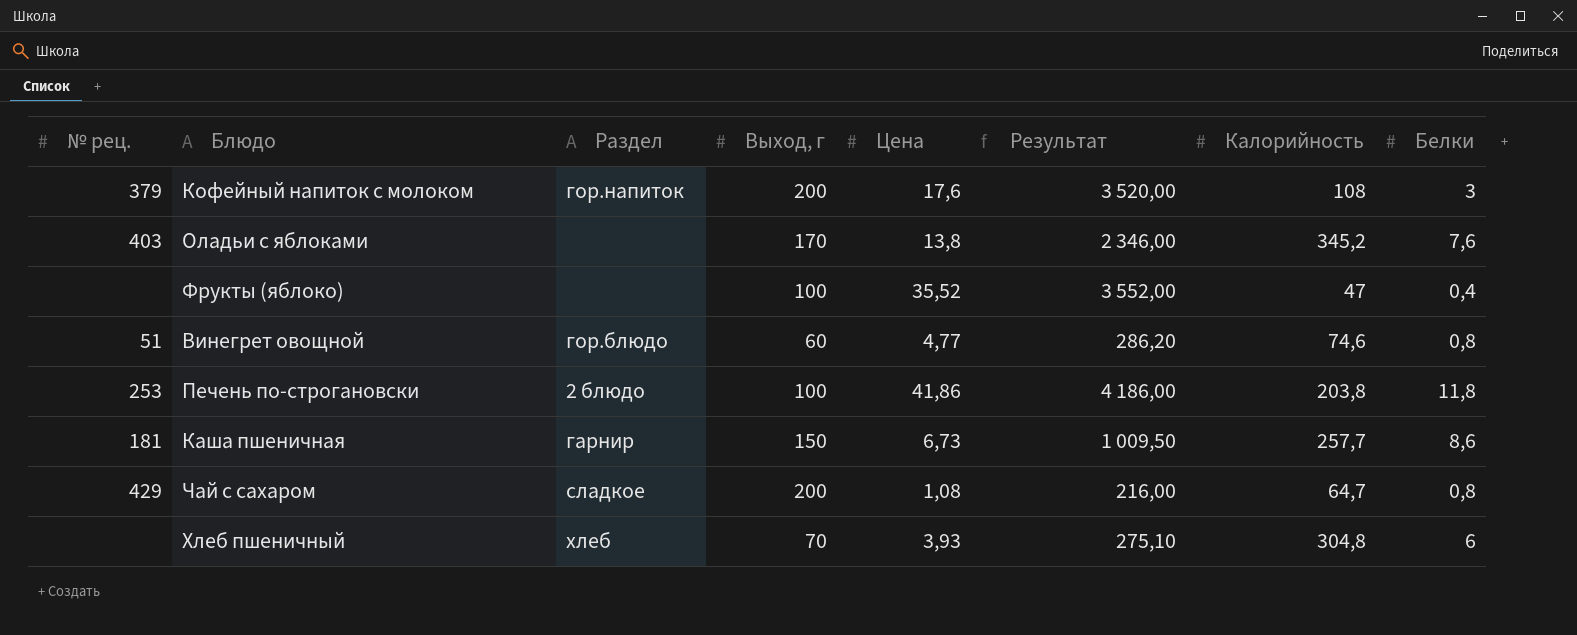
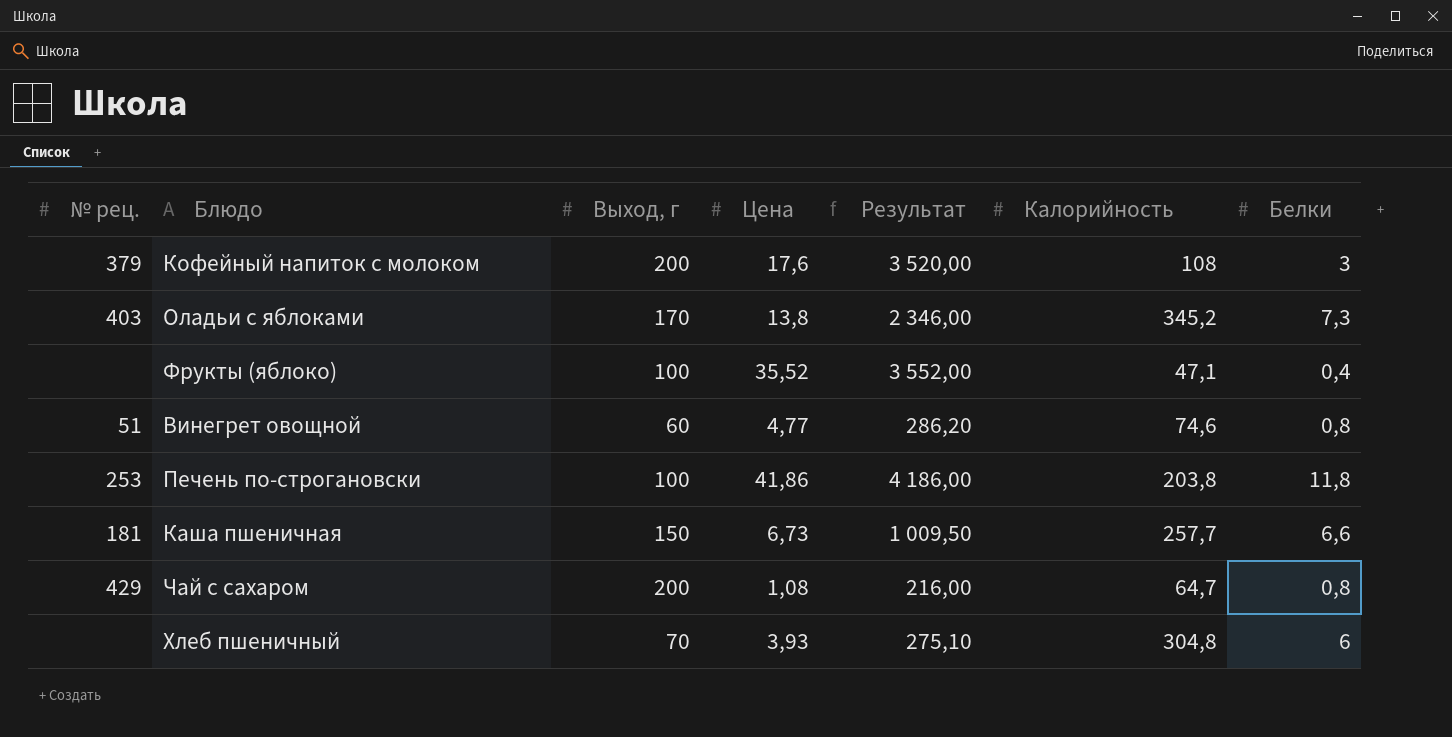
column Раздел | position: 3 -> none
Оладьи с яблоками | Белки: 7,6 -> 7,3
Фрукты (яблоко) | Калорийность: 47 -> 47,1
Каша пшеничная | Белки: 8,6 -> 6,6

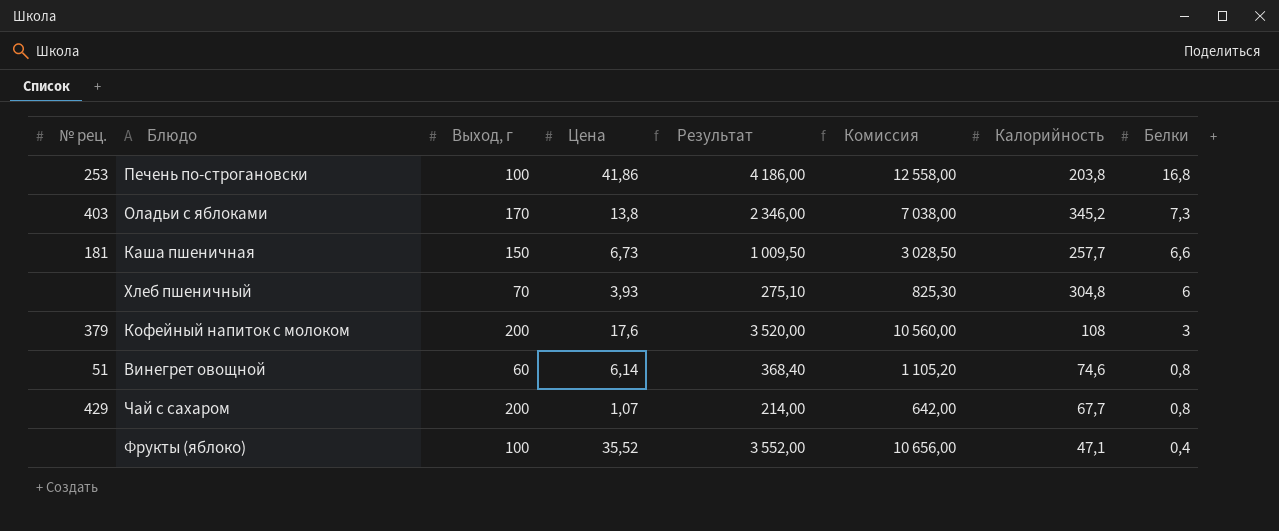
row order: none -> Белки descending
column Комиссия | formula: none -> [Результат] * 3
Печень по-строгановски | Белки: 11,8 -> 16,8
Винегрет овощной | Цена: 4,77 -> 6,14
Винегрет овощной | Результат: 286,20 -> 368,40
Чай с сахаром | Цена: 1,08 -> 1,07
Чай с сахаром | Результат: 216,00 -> 214,00
Чай с сахаром | Калорийность: 64,7 -> 67,7

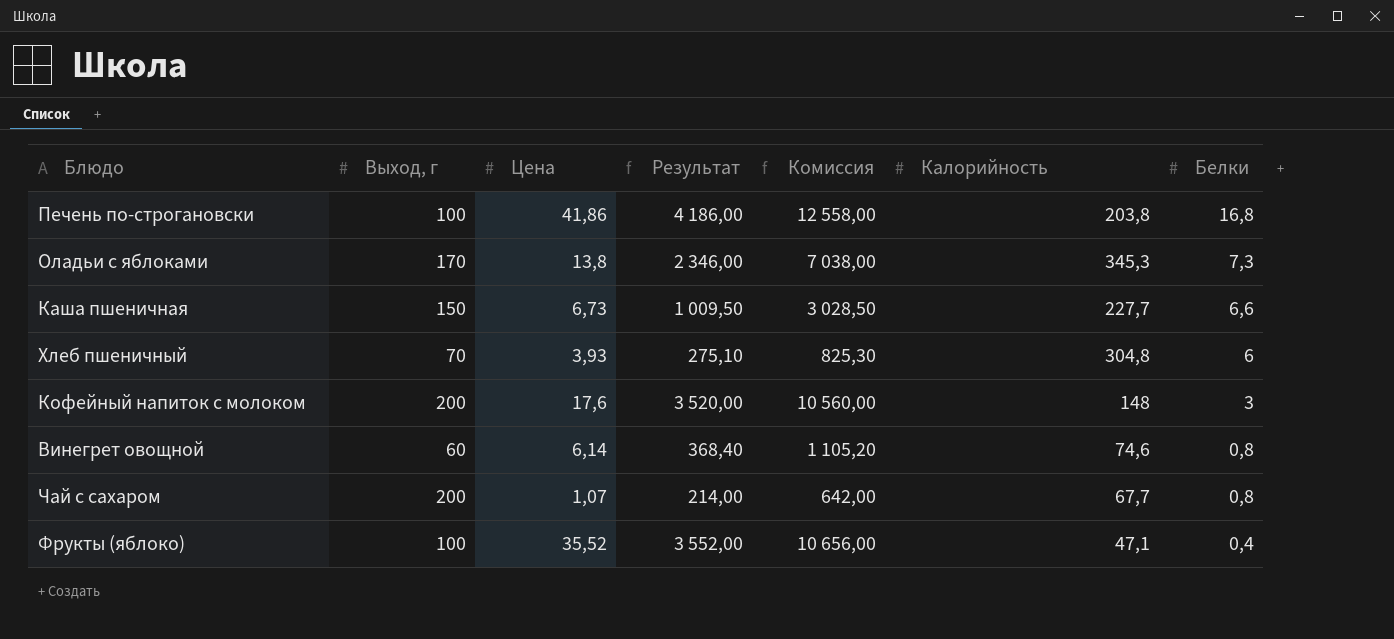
column № рец. | position: 1 -> none
Оладьи с яблоками | Калорийность: 345,2 -> 345,3
Каша пшеничная | Калорийность: 257,7 -> 227,7
Кофейный напиток с молоком | Калорийность: 108 -> 148

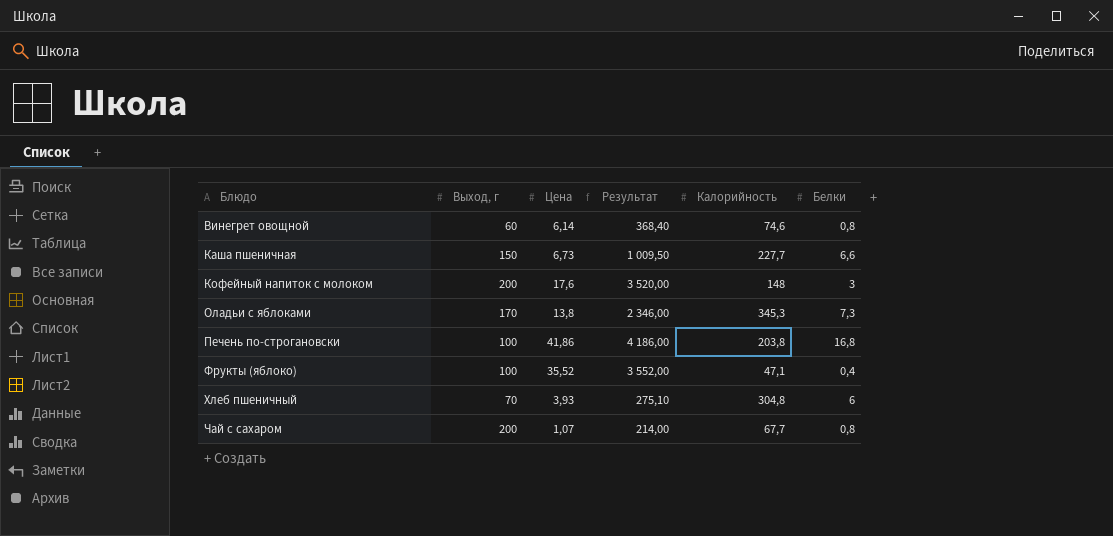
row order: Белки descending -> Блюдо ascending
column Комиссия | formula: [Результат] * 3 -> none

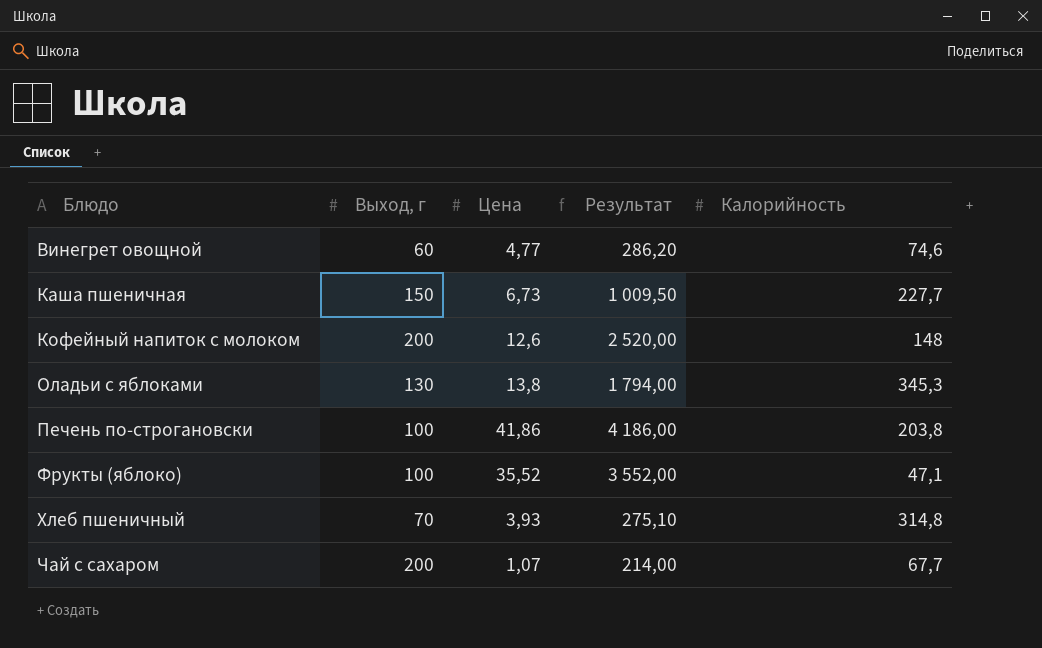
column Белки | position: 6 -> none
Винегрет овощной | Цена: 6,14 -> 4,77
Винегрет овощной | Результат: 368,40 -> 286,20
Кофейный напиток с молоком | Цена: 17,6 -> 12,6
Кофейный напиток с молоком | Результат: 3 520,00 -> 2 520,00
Оладьи с яблоками | Выход, г: 170 -> 130
Оладьи с яблоками | Результат: 2 346,00 -> 1 794,00
Хлеб пшеничный | Калорийность: 304,8 -> 314,8

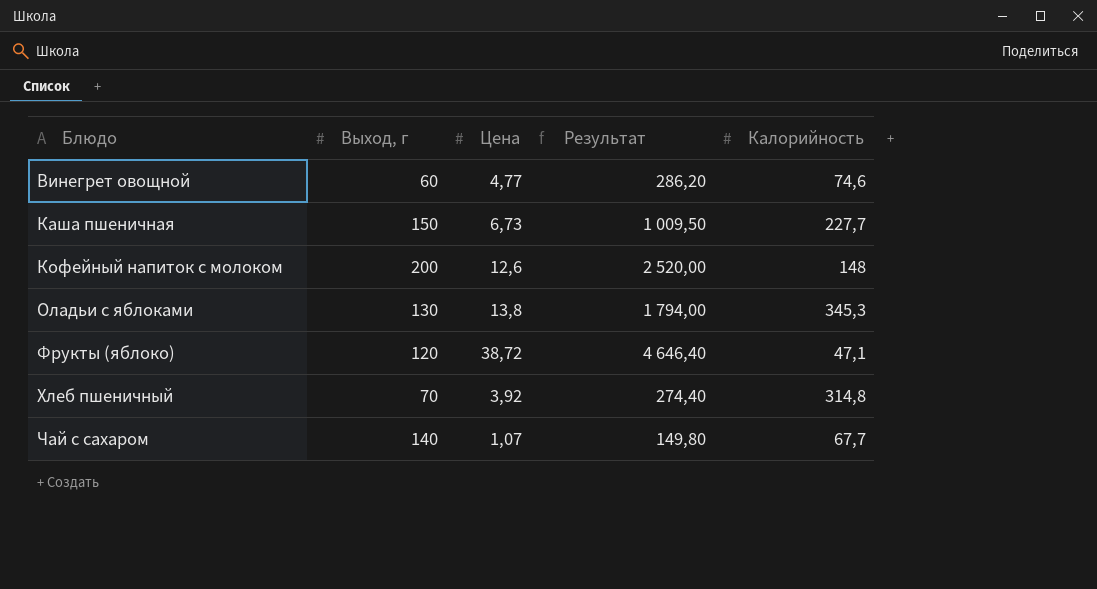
row Печень по-строгановски: 100 | 41,86 | 4 186,00 | 203,8 -> none
Фрукты (яблоко) | Выход, г: 100 -> 120
Фрукты (яблоко) | Цена: 35,52 -> 38,72
Фрукты (яблоко) | Результат: 3 552,00 -> 4 646,40
Хлеб пшеничный | Цена: 3,93 -> 3,92
Хлеб пшеничный | Результат: 275,10 -> 274,40
Чай с сахаром | Выход, г: 200 -> 140
Чай с сахаром | Результат: 214,00 -> 149,80

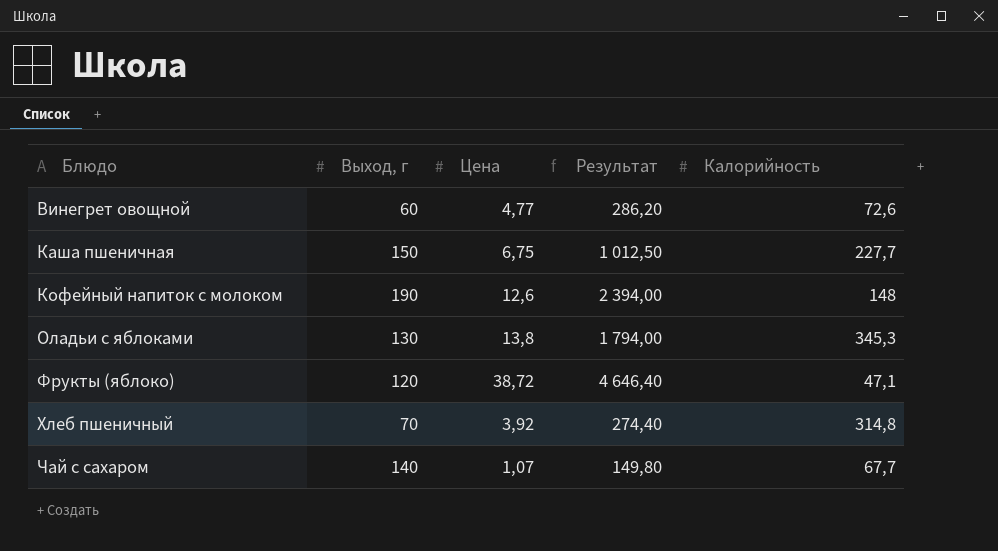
Винегрет овощной | Калорийность: 74,6 -> 72,6
Каша пшеничная | Цена: 6,73 -> 6,75
Каша пшеничная | Результат: 1 009,50 -> 1 012,50
Кофейный напиток с молоком | Выход, г: 200 -> 190
Кофейный напиток с молоком | Результат: 2 520,00 -> 2 394,00

